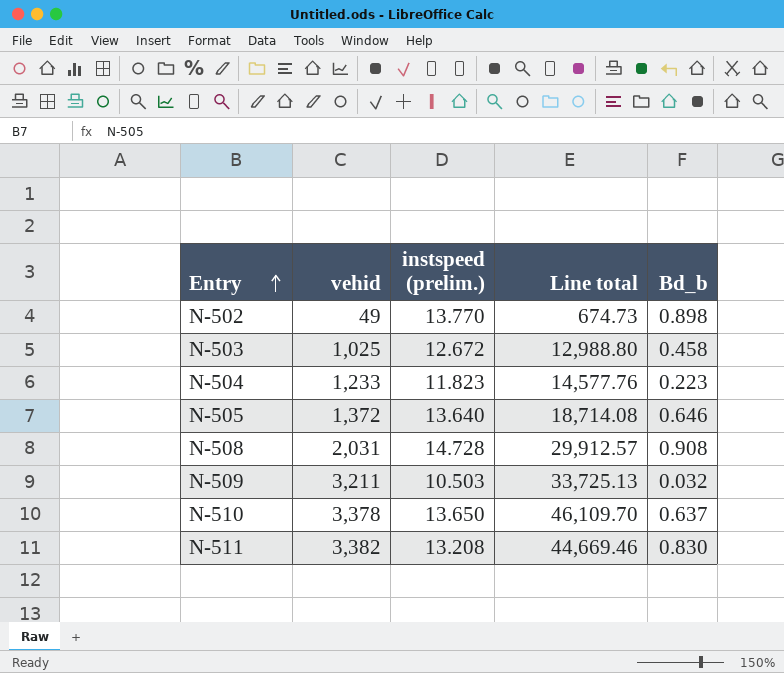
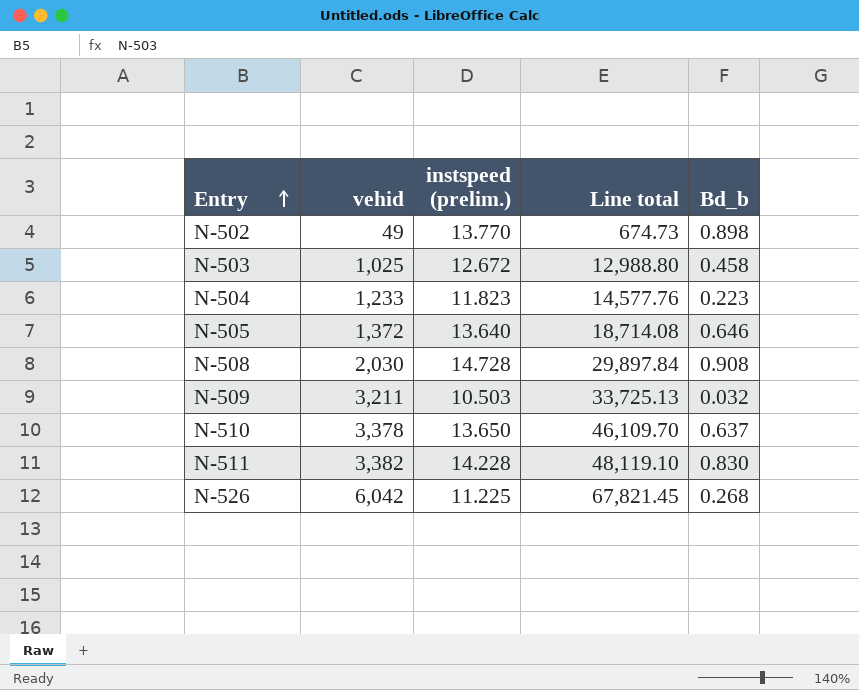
N-508 | vehid: 2,031 -> 2,030
N-508 | Line total: 29,912.57 -> 29,897.84
N-511 | instspeed (prelim.): 13.208 -> 14.228
N-511 | Line total: 44,669.46 -> 48,119.10
row N-526: none -> 6,042 | 11.225 | 67,821.45 | 0.268

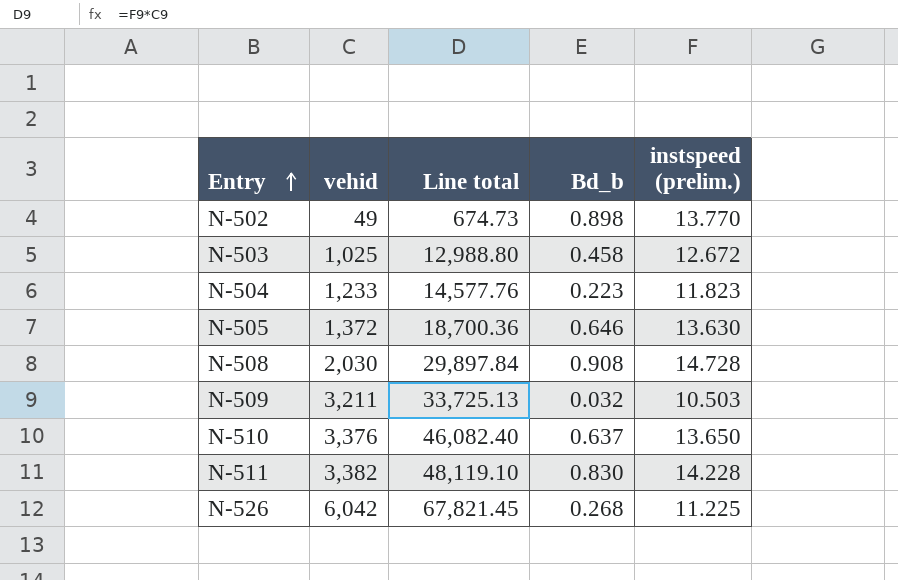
column instspeed (prelim.) | position: 3 -> 5
N-505 | Line total: 18,714.08 -> 18,700.36
N-505 | instspeed (prelim.): 13.640 -> 13.630
N-510 | vehid: 3,378 -> 3,376
N-510 | Line total: 46,109.70 -> 46,082.40

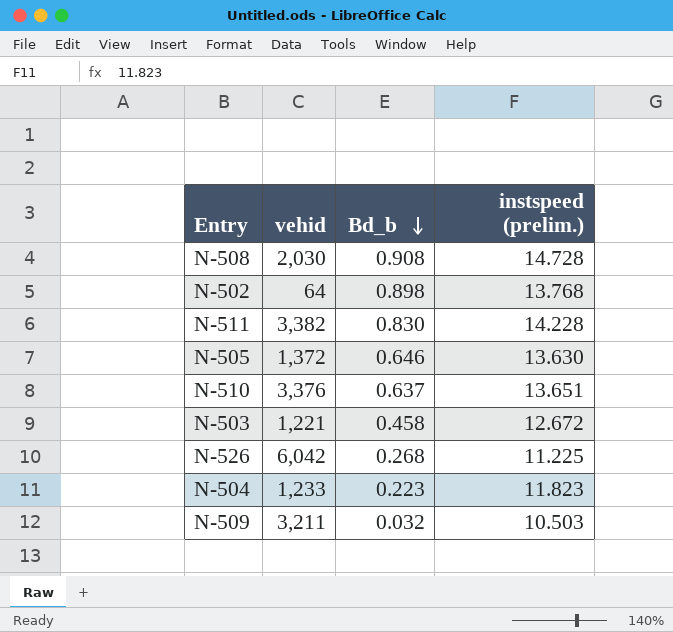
row order: Entry ascending -> Bd_b descending
column Line total | formula: [vehid] * [instspeed (prelim.)] -> none
N-502 | vehid: 49 -> 64
N-502 | instspeed (prelim.): 13.770 -> 13.768
N-510 | instspeed (prelim.): 13.650 -> 13.651
N-503 | vehid: 1,025 -> 1,221

